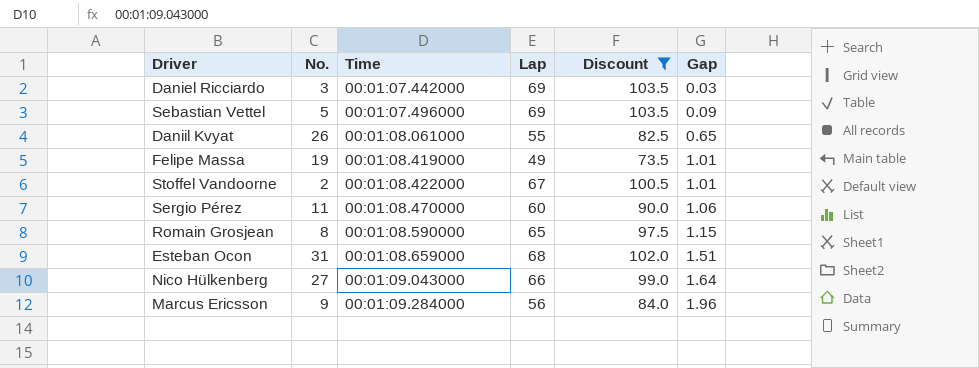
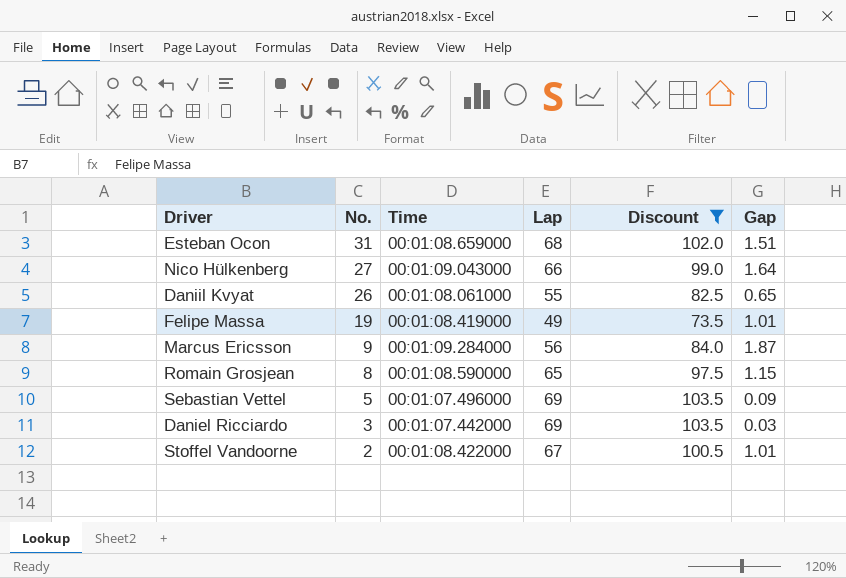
row order: Time ascending -> No. descending
row Sergio Pérez: 11 | 00:01:08.470000 | 60 | 90.0 | 1.06 -> none
Marcus Ericsson | Gap: 1.96 -> 1.87

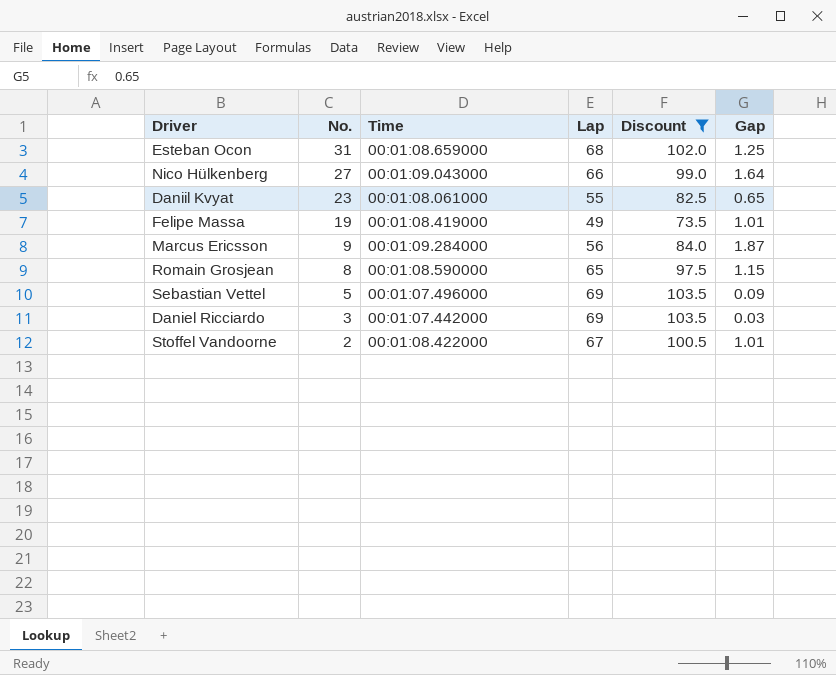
Esteban Ocon | Gap: 1.51 -> 1.25
Daniil Kvyat | No.: 26 -> 23

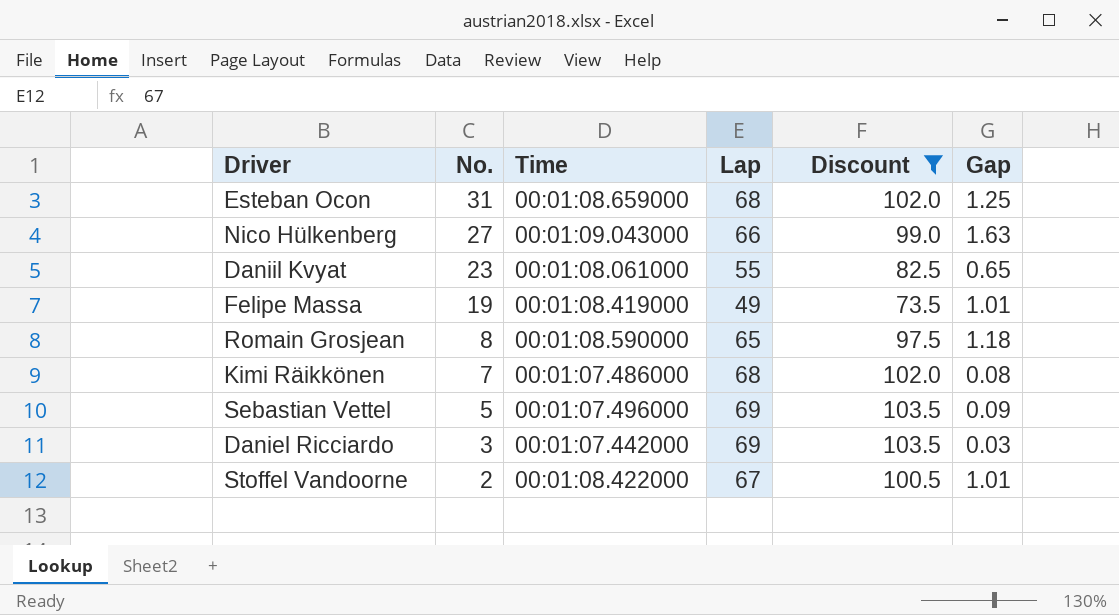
row Marcus Ericsson: 9 | 00:01:09.284000 | 56 | 84.0 | 1.87 -> none
Nico Hülkenberg | Gap: 1.64 -> 1.63
Romain Grosjean | Gap: 1.15 -> 1.18
row Kimi Räikkönen: none -> 7 | 00:01:07.486000 | 68 | 102.0 | 0.08

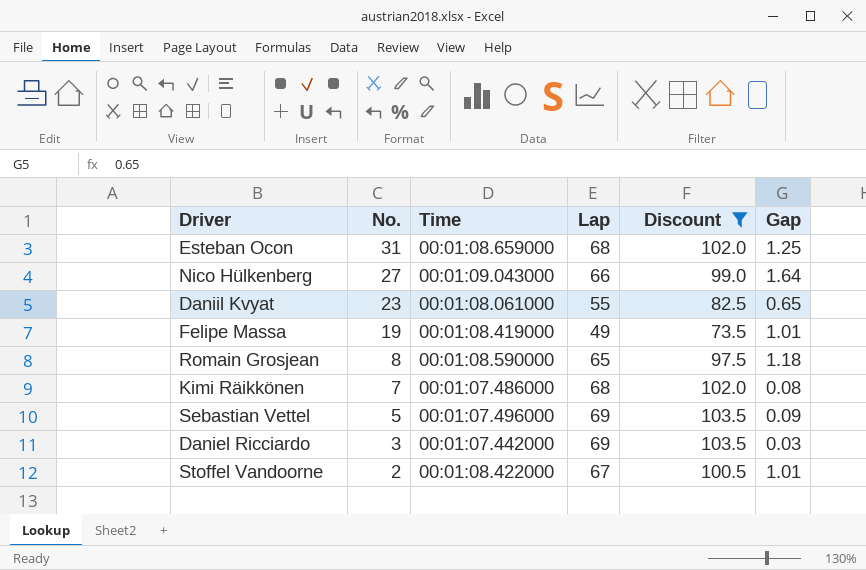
Nico Hülkenberg | Gap: 1.63 -> 1.64

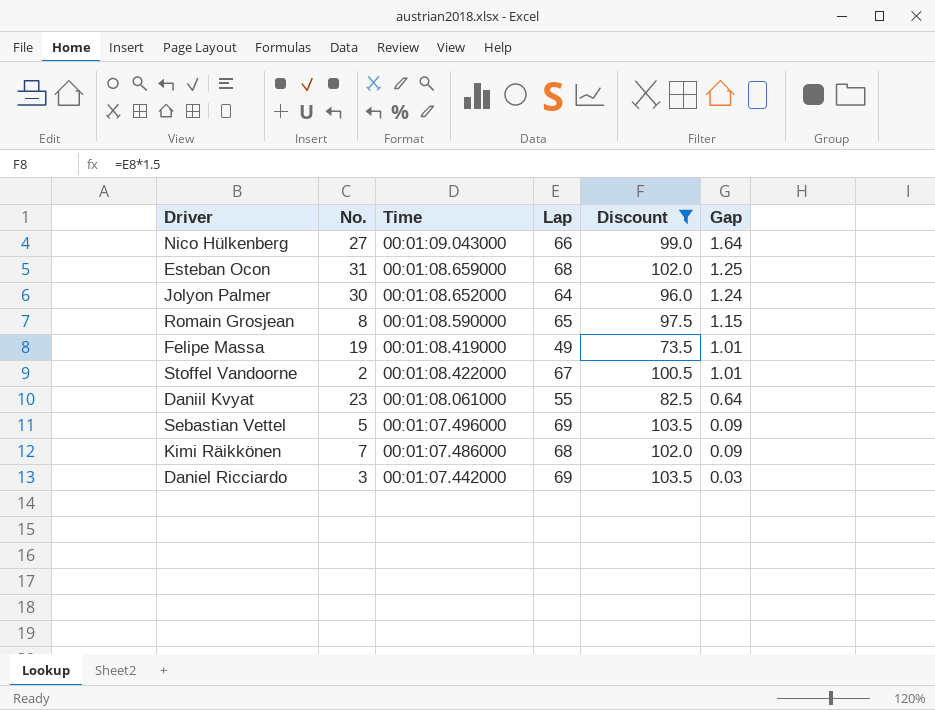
row order: No. descending -> Gap descending
row Jolyon Palmer: none -> 30 | 00:01:08.652000 | 64 | 96.0 | 1.24
Romain Grosjean | Gap: 1.18 -> 1.15
Daniil Kvyat | Gap: 0.65 -> 0.64
Kimi Räikkönen | Gap: 0.08 -> 0.09

